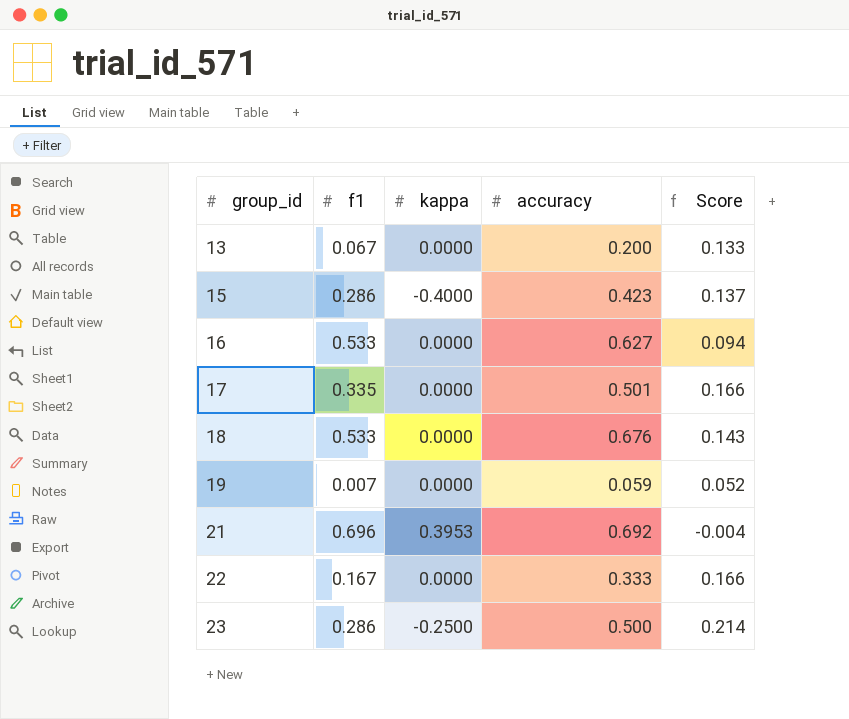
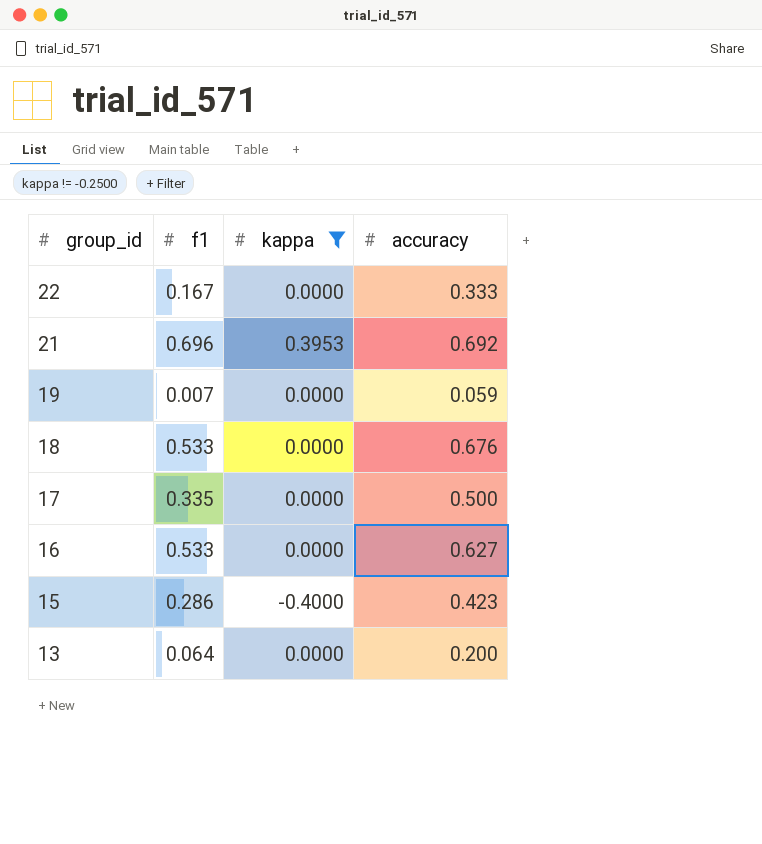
filter: none -> kappa != -0.2500
row order: group_id ascending -> group_id descending
column Score | formula: [accuracy] - [f1] -> none
17 | accuracy: 0.501 -> 0.500
13 | f1: 0.067 -> 0.064

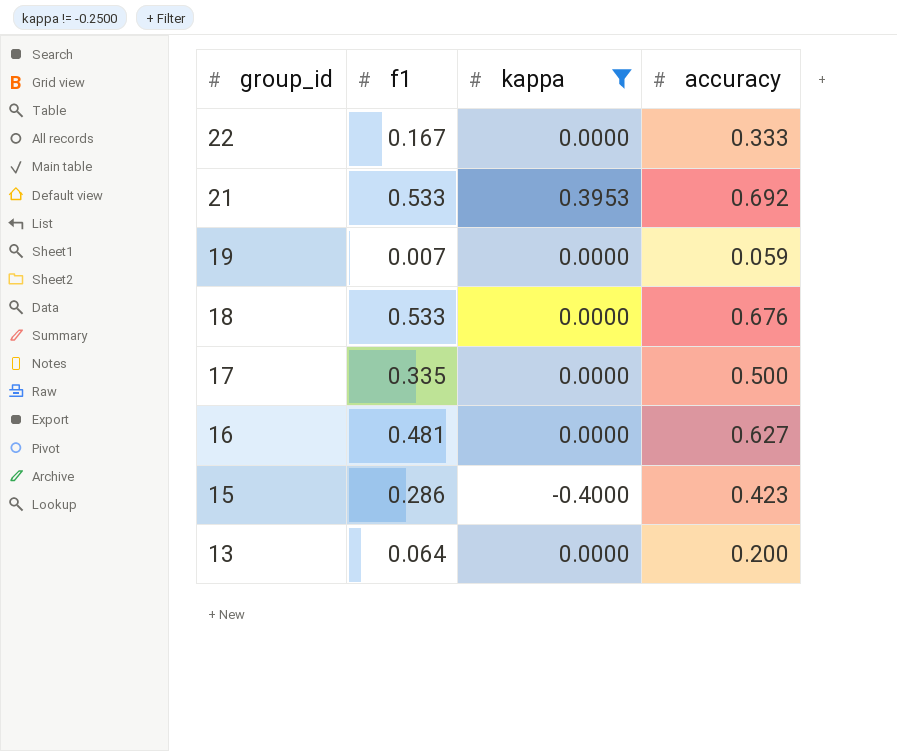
21 | f1: 0.696 -> 0.533
16 | f1: 0.533 -> 0.481

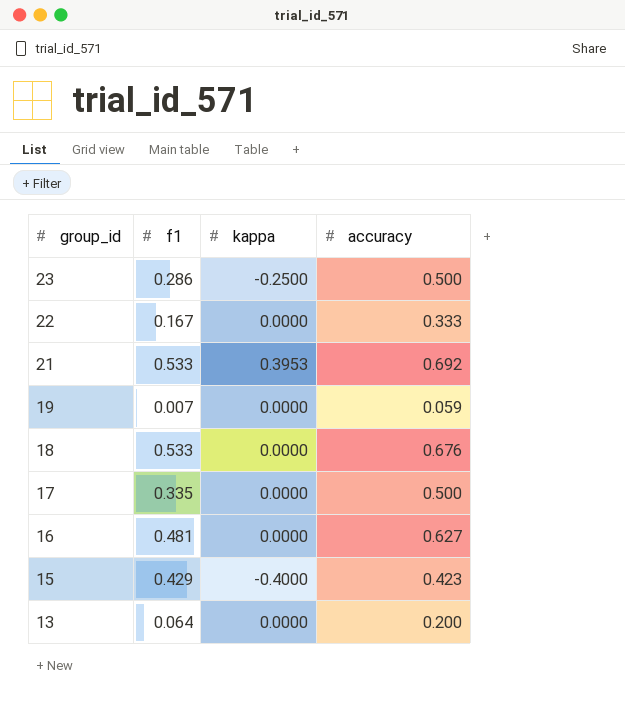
filter: kappa != -0.2500 -> none
15 | f1: 0.286 -> 0.429

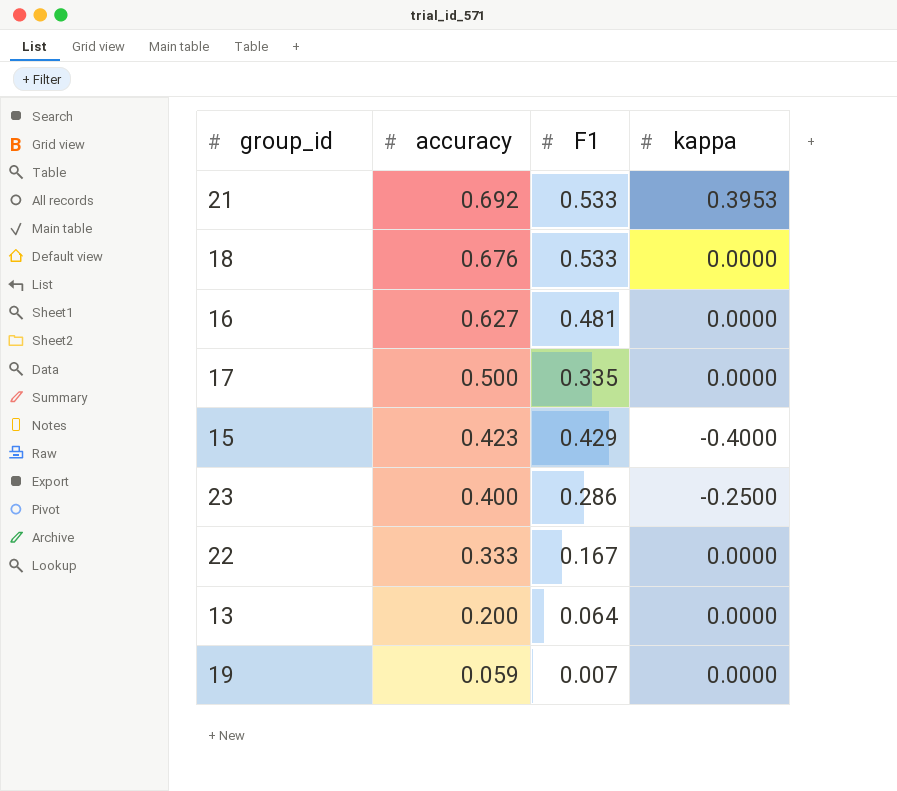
row order: group_id descending -> accuracy descending
column accuracy | position: 4 -> 2
column name: f1 -> F1
23 | accuracy: 0.500 -> 0.400

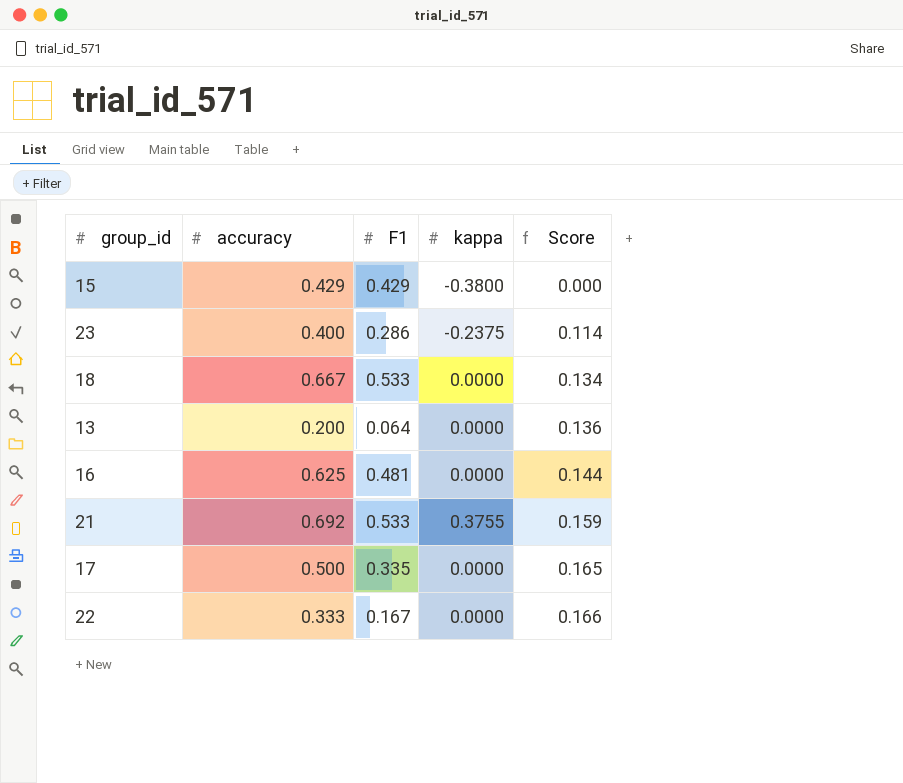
row order: accuracy descending -> Score ascending
column Score | formula: none -> [accuracy] - [F1]
row 19: 0.059 | 0.007 | 0.0000 -> none
15 | accuracy: 0.423 -> 0.429
15 | kappa: -0.4000 -> -0.3800
23 | kappa: -0.2500 -> -0.2375
18 | accuracy: 0.676 -> 0.667
16 | accuracy: 0.627 -> 0.625
21 | kappa: 0.3953 -> 0.3755

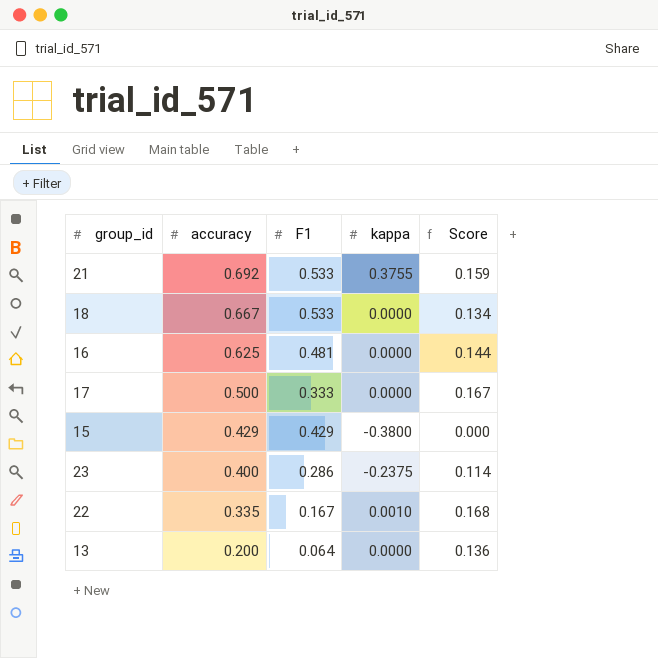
row order: Score ascending -> accuracy descending
17 | F1: 0.335 -> 0.333
17 | Score: 0.165 -> 0.167
22 | accuracy: 0.333 -> 0.335
22 | kappa: 0.0000 -> 0.0010
22 | Score: 0.166 -> 0.168

